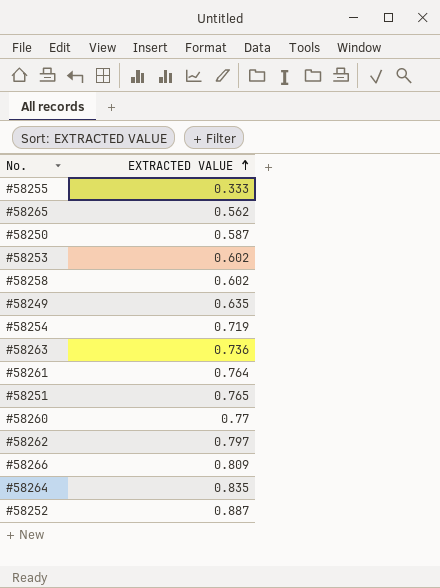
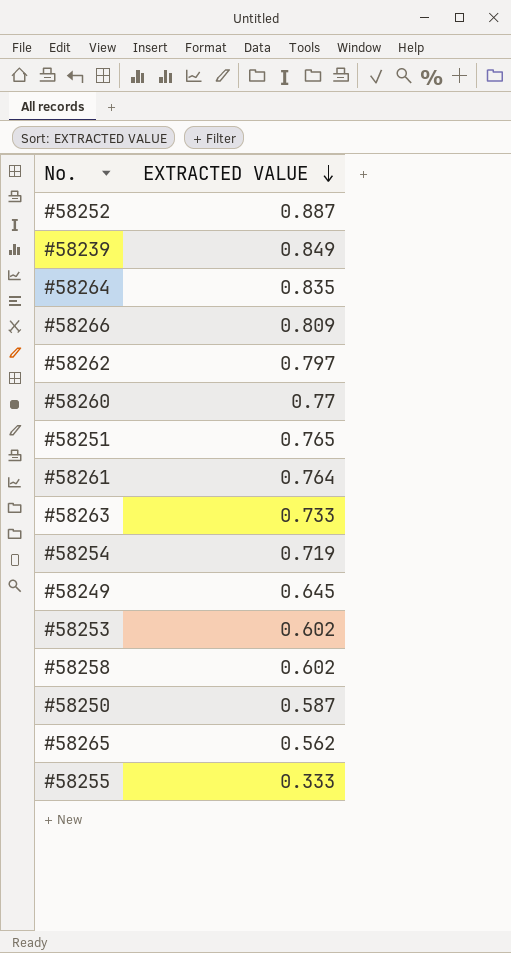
row order: EXTRACTED VALUE ascending -> EXTRACTED VALUE descending
row #58239: none -> 0.849
#58263 | EXTRACTED VALUE: 0.736 -> 0.733
#58249 | EXTRACTED VALUE: 0.635 -> 0.645

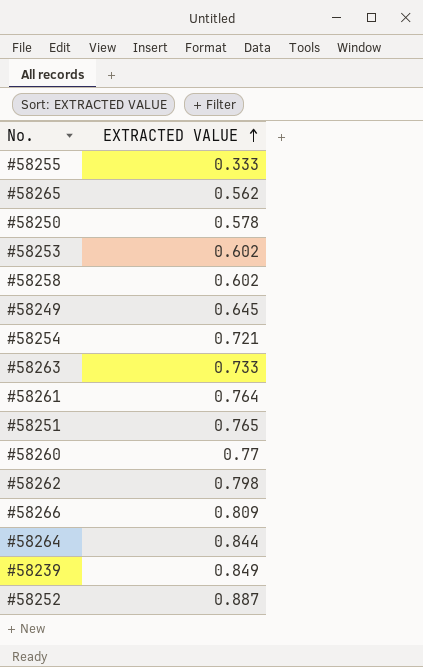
row order: EXTRACTED VALUE descending -> EXTRACTED VALUE ascending
#58250 | EXTRACTED VALUE: 0.587 -> 0.578
#58254 | EXTRACTED VALUE: 0.719 -> 0.721
#58262 | EXTRACTED VALUE: 0.797 -> 0.798
#58264 | EXTRACTED VALUE: 0.835 -> 0.844

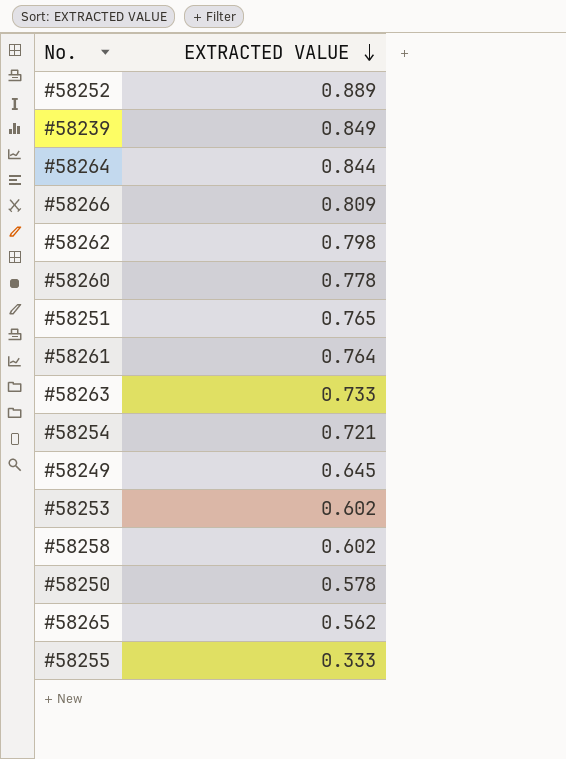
row order: EXTRACTED VALUE ascending -> EXTRACTED VALUE descending
#58252 | EXTRACTED VALUE: 0.887 -> 0.889
#58260 | EXTRACTED VALUE: 0.77 -> 0.778

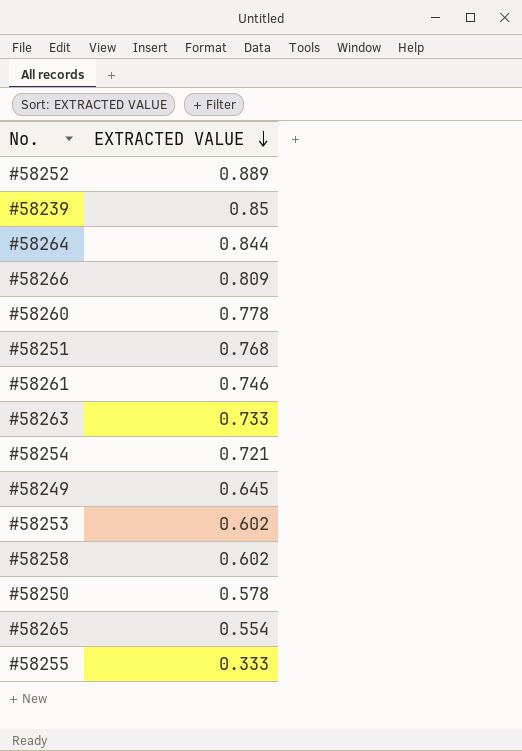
row #58262: 0.798 -> none
#58239 | EXTRACTED VALUE: 0.849 -> 0.85
#58251 | EXTRACTED VALUE: 0.765 -> 0.768
#58261 | EXTRACTED VALUE: 0.764 -> 0.746
#58265 | EXTRACTED VALUE: 0.562 -> 0.554

